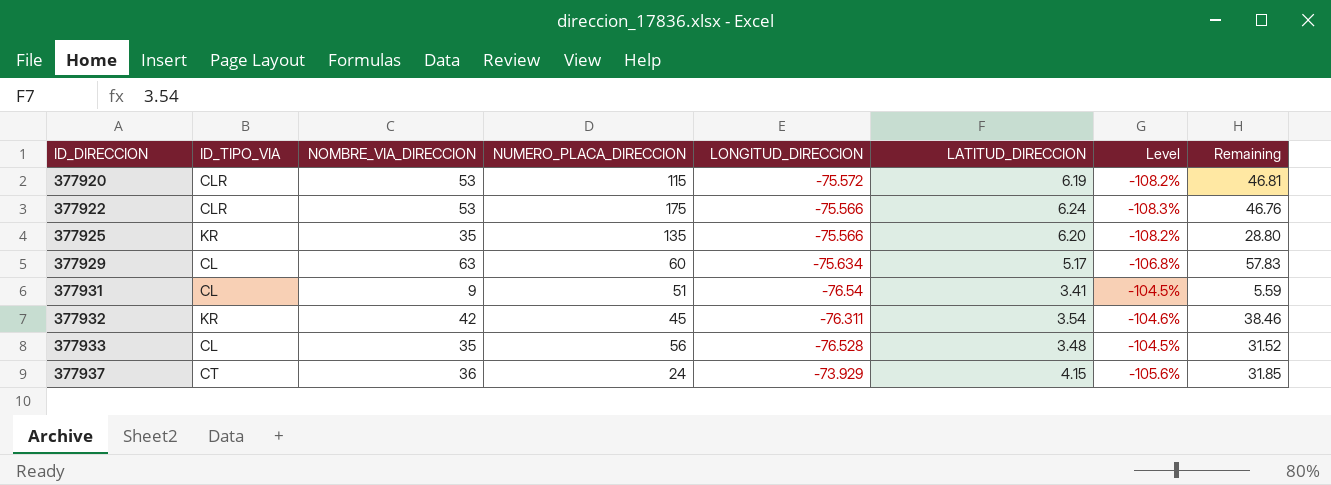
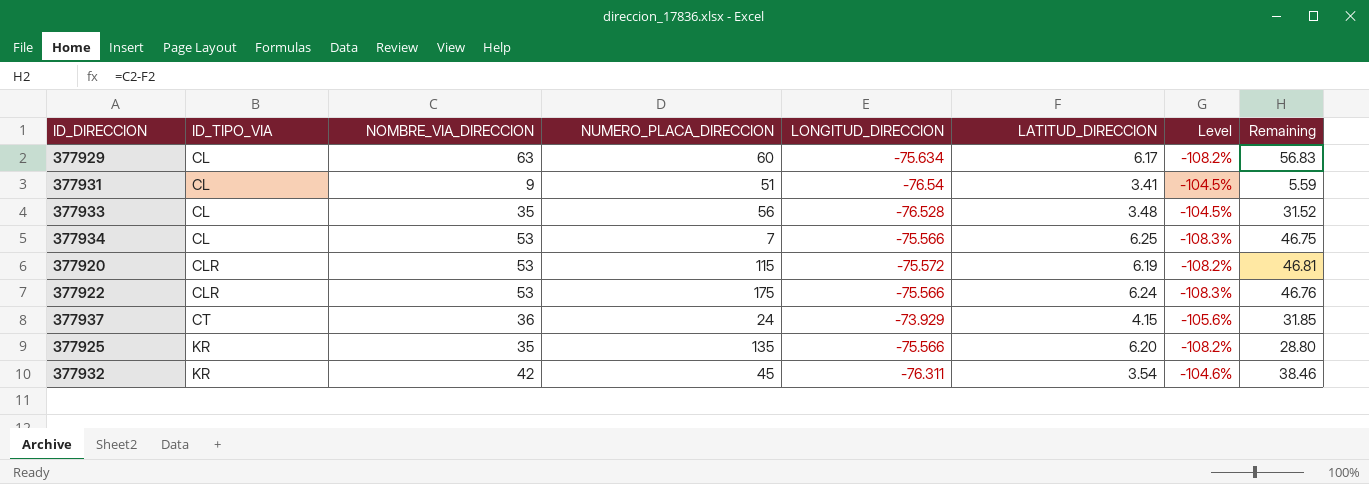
row order: ID_DIRECCION ascending -> ID_TIPO_VIA ascending
377929 | LATITUD_DIRECCION: 5.17 -> 6.17
377929 | Level: -106.8% -> -108.2%
377929 | Remaining: 57.83 -> 56.83
row 377934: none -> CL | 53 | 7 | -75.566 | 6.25 | -108.3% | 46.75

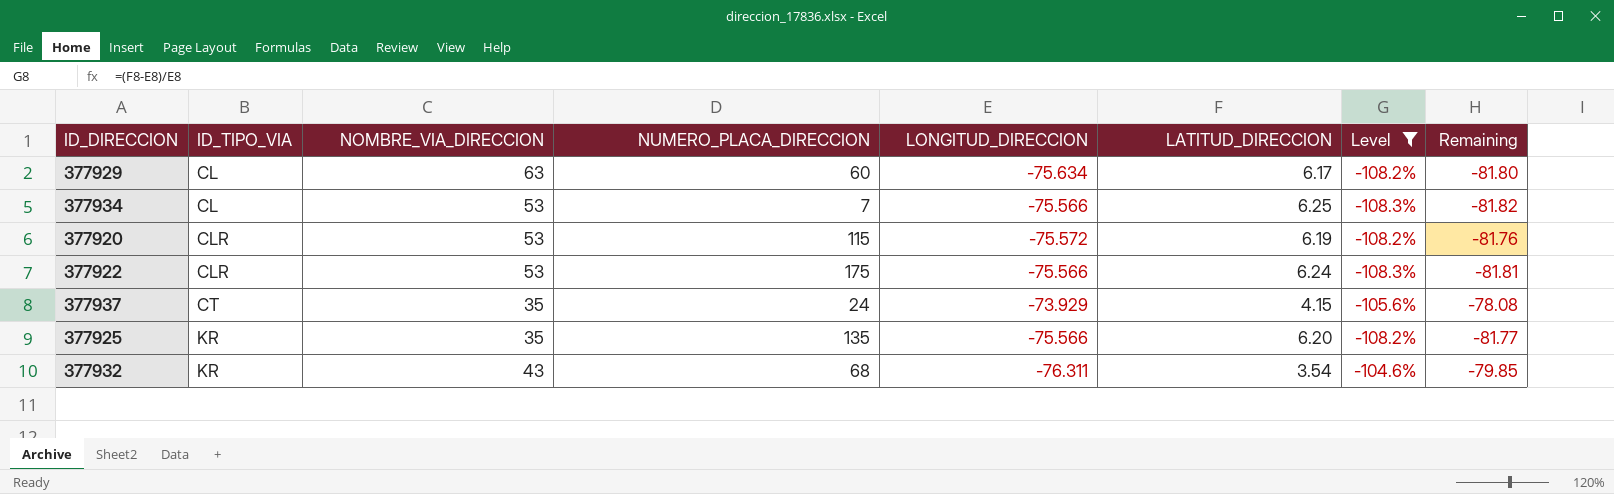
filter: none -> Level != -104.5%
column Remaining | formula: [NOMBRE_VIA_DIRECCION] - [LATITUD_DIRECCION] -> [LONGITUD_DIRECCION] - [LATITUD_DIRECCION]
377937 | NOMBRE_VIA_DIRECCION: 36 -> 35
377932 | NOMBRE_VIA_DIRECCION: 42 -> 43
377932 | NUMERO_PLACA_DIRECCION: 45 -> 68

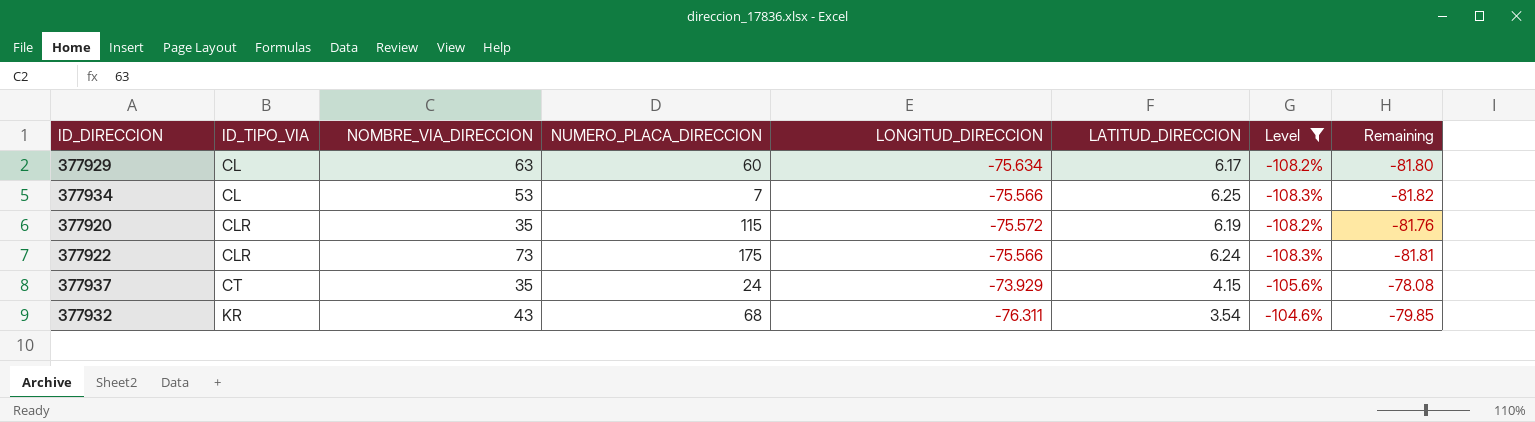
row 377925: KR | 35 | 135 | -75.566 | 6.20 | -108.2% | -81.77 -> none
377920 | NOMBRE_VIA_DIRECCION: 53 -> 35
377922 | NOMBRE_VIA_DIRECCION: 53 -> 73

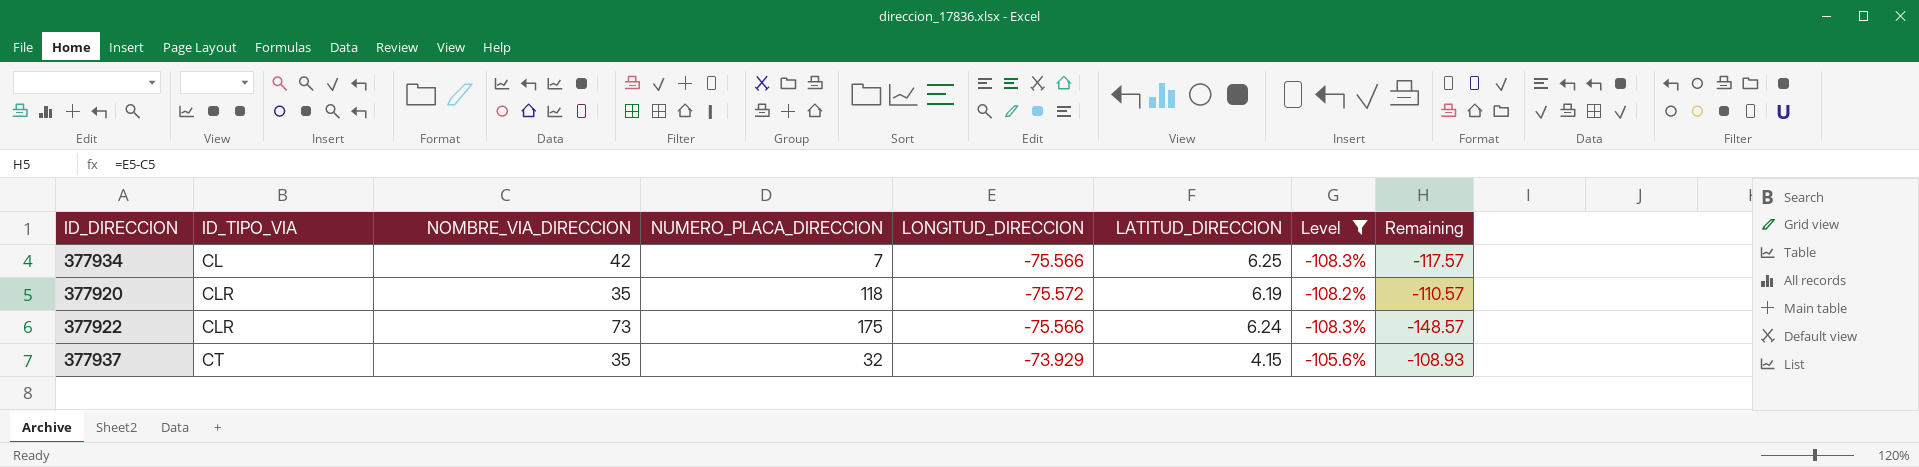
column Remaining | formula: [LONGITUD_DIRECCION] - [LATITUD_DIRECCION] -> [LONGITUD_DIRECCION] - [NOMBRE_VIA_DIRECCION]
row 377929: CL | 63 | 60 | -75.634 | 6.17 | -108.2% | -81.80 -> none
row 377932: KR | 43 | 68 | -76.311 | 3.54 | -104.6% | -79.85 -> none
377934 | NOMBRE_VIA_DIRECCION: 53 -> 42
377920 | NUMERO_PLACA_DIRECCION: 115 -> 118
377937 | NUMERO_PLACA_DIRECCION: 24 -> 32

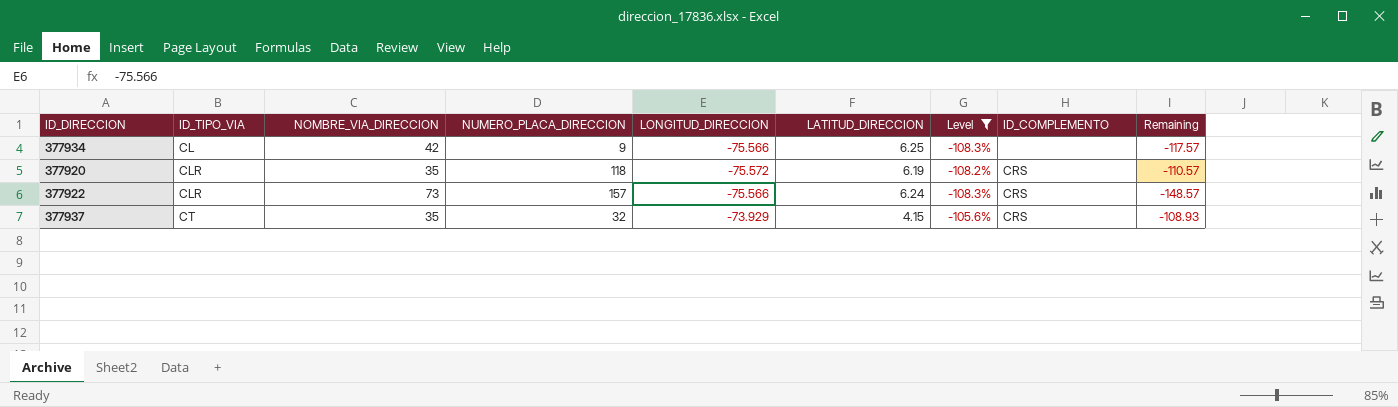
column ID_COMPLEMENTO | position: none -> 8
377934 | NUMERO_PLACA_DIRECCION: 7 -> 9
377922 | NUMERO_PLACA_DIRECCION: 175 -> 157

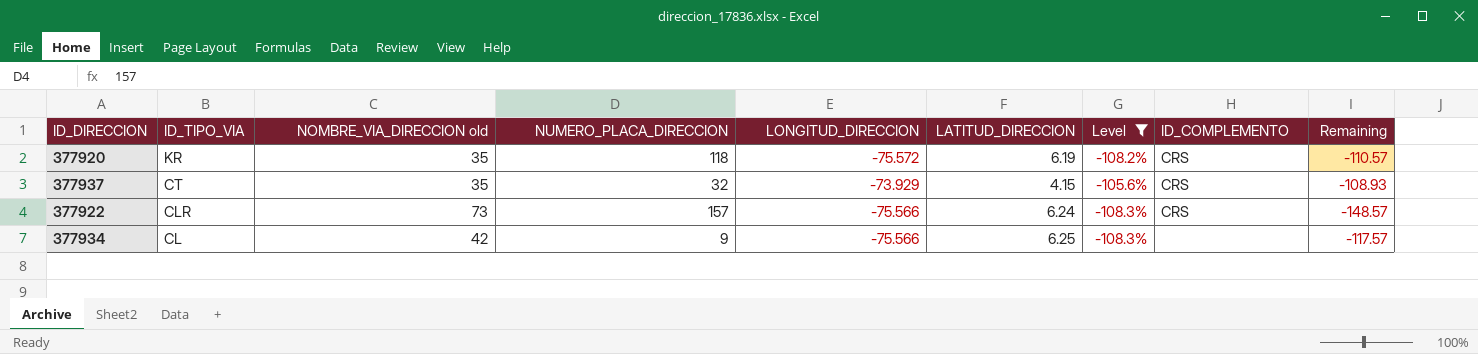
row order: ID_TIPO_VIA ascending -> ID_TIPO_VIA descending
column name: NOMBRE_VIA_DIRECCION -> NOMBRE_VIA_DIRECCION old
377920 | ID_TIPO_VIA: CLR -> KR

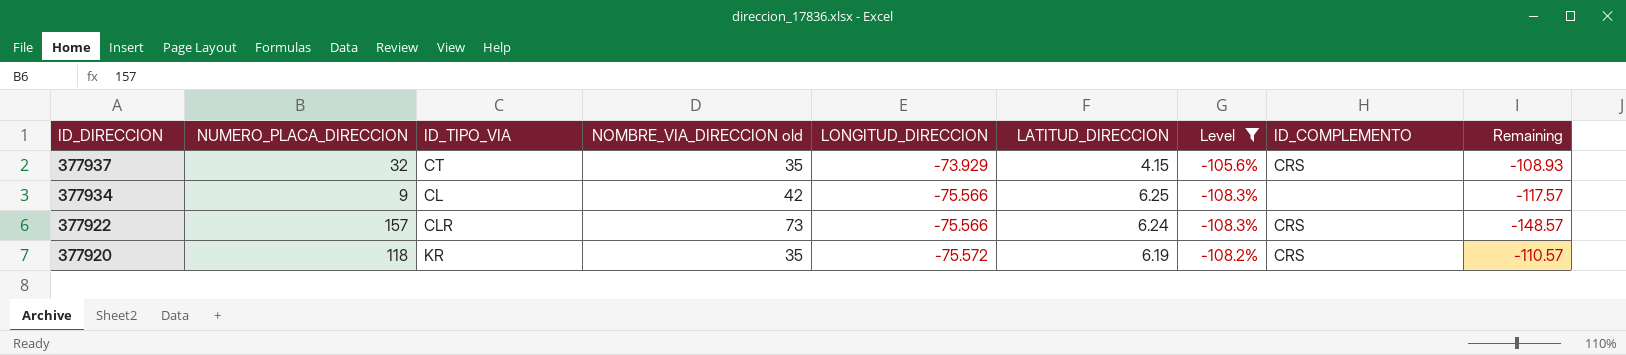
row order: ID_TIPO_VIA descending -> ID_DIRECCION descending
column NUMERO_PLACA_DIRECCION | position: 4 -> 2

